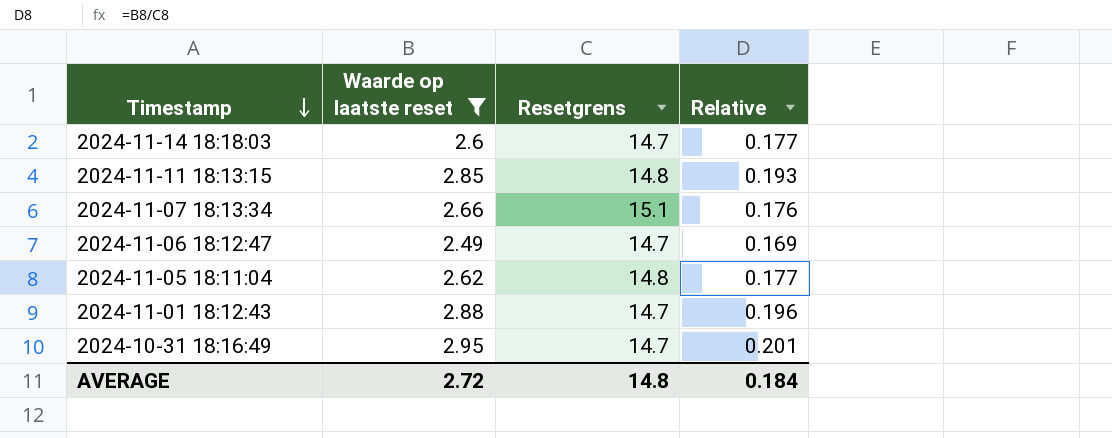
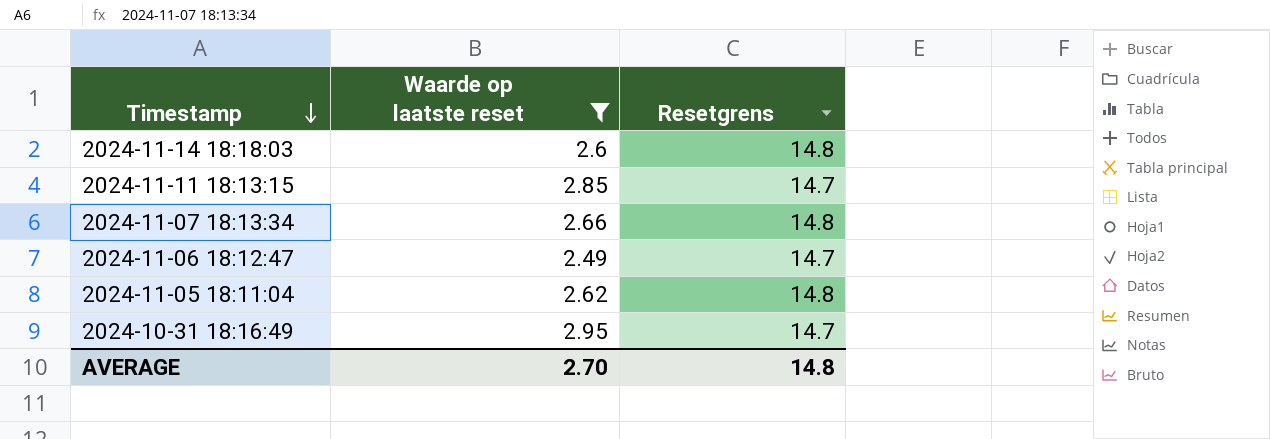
column Relative | formula: [Waarde op laatste reset] / [Resetgrens] -> none
row 2024-11-01 18:12:43: 2.88 | 14.7 | 0.196 -> none
2024-11-14 18:18:03 | Resetgrens: 14.7 -> 14.8
2024-11-11 18:13:15 | Resetgrens: 14.8 -> 14.7
2024-11-07 18:13:34 | Resetgrens: 15.1 -> 14.8
AVERAGE | Waarde op laatste reset: 2.72 -> 2.70

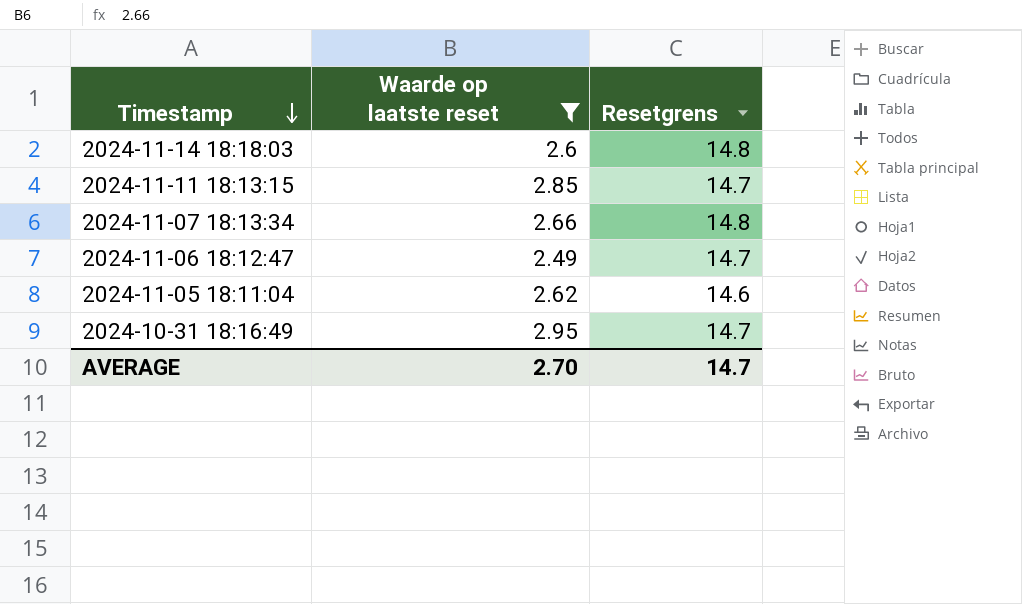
2024-11-05 18:11:04 | Resetgrens: 14.8 -> 14.6
AVERAGE | Resetgrens: 14.8 -> 14.7

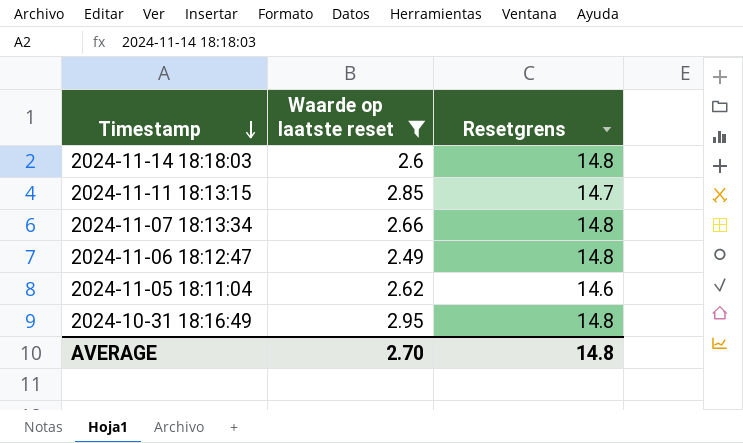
2024-11-06 18:12:47 | Resetgrens: 14.7 -> 14.8
2024-10-31 18:16:49 | Resetgrens: 14.7 -> 14.8
AVERAGE | Resetgrens: 14.7 -> 14.8

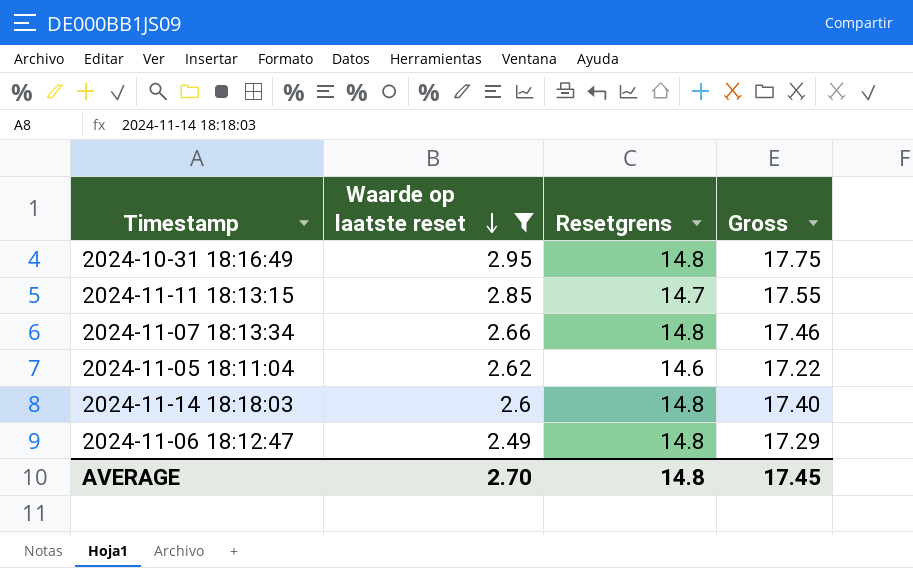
row order: Timestamp descending -> Waarde op laatste reset descending
column Gross | formula: none -> [Waarde op laatste reset] + [Resetgrens]

